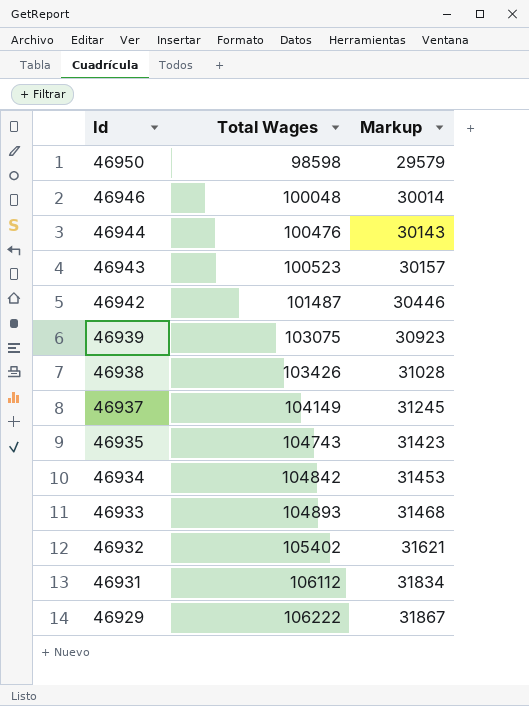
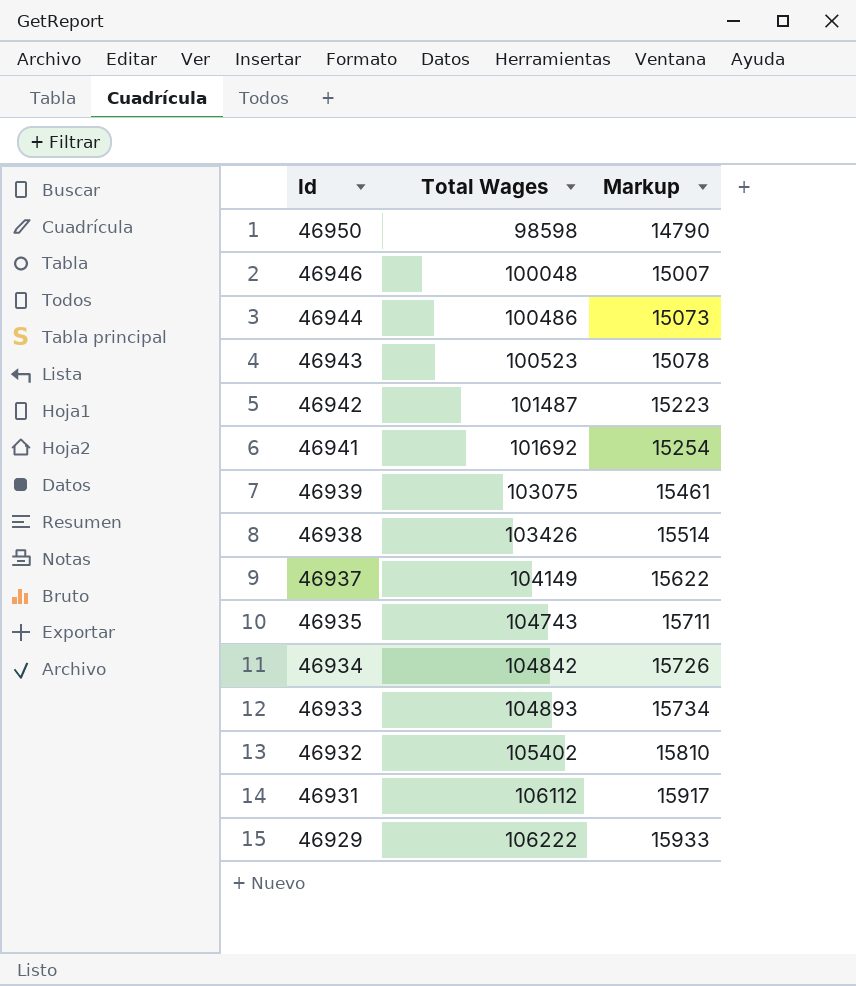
column Markup | formula: [Total Wages] * 0.3 -> [Total Wages] * 0.15
46944 | Total Wages: 100476 -> 100486
row 46941: none -> 101692 | 15254

